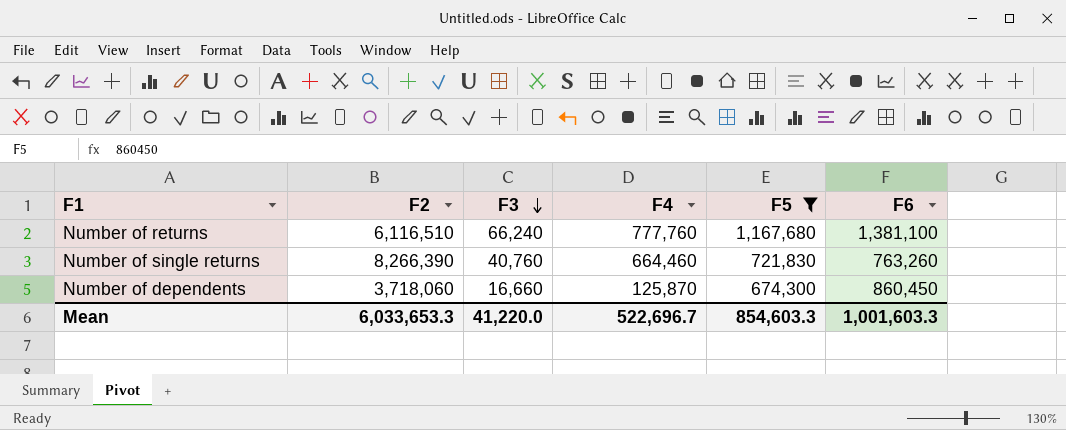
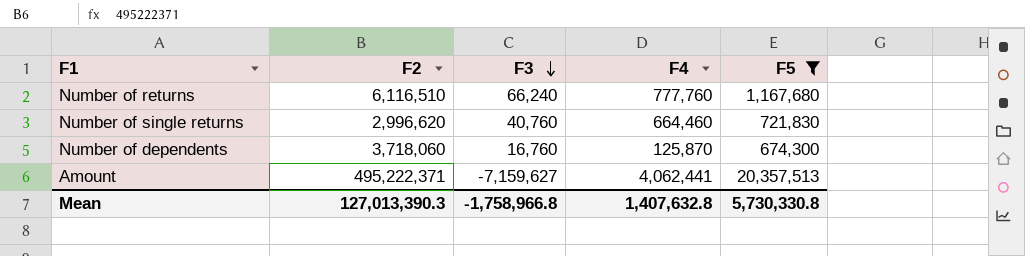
column F6 | position: 6 -> none
Number of single returns | F2: 8,266,390 -> 2,996,620
Number of dependents | F3: 16,660 -> 16,760
row Amount: none -> 495,222,371 | -7,159,627 | 4,062,441 | 20,357,513
Mean | F2: 6,033,653.3 -> 127,013,390.3
Mean | F3: 41,220.0 -> -1,758,966.8
Mean | F4: 522,696.7 -> 1,407,632.8
Mean | F5: 854,603.3 -> 5,730,330.8

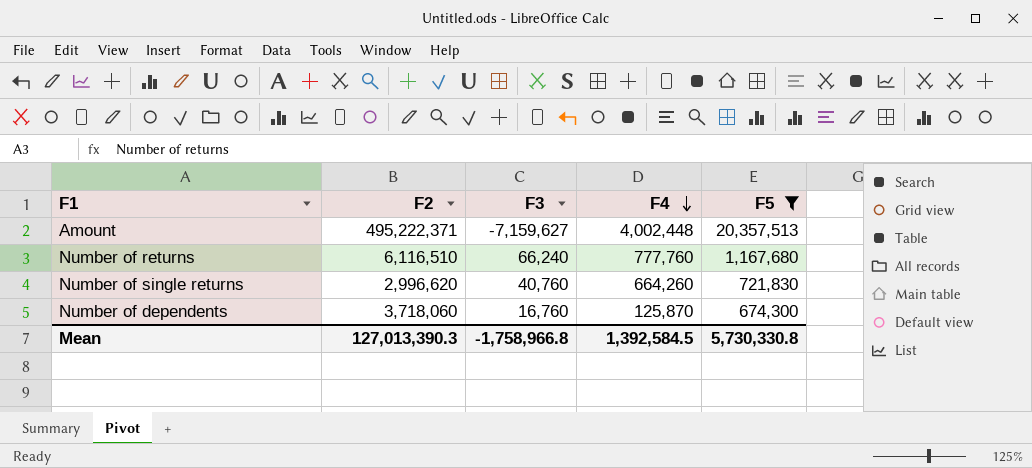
row order: F3 descending -> F4 descending
Amount | F4: 4,062,441 -> 4,002,448
Number of single returns | F4: 664,460 -> 664,260
Mean | F4: 1,407,632.8 -> 1,392,584.5

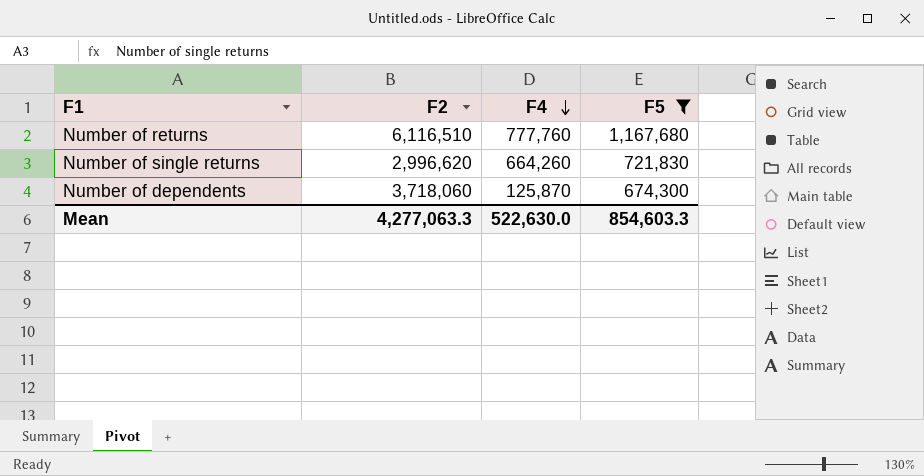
column F3 | position: 3 -> none
row Amount: 495,222,371 | -7,159,627 | 4,002,448 | 20,357,513 -> none
Mean | F2: 127,013,390.3 -> 4,277,063.3
Mean | F4: 1,392,584.5 -> 522,630.0
Mean | F5: 5,730,330.8 -> 854,603.3

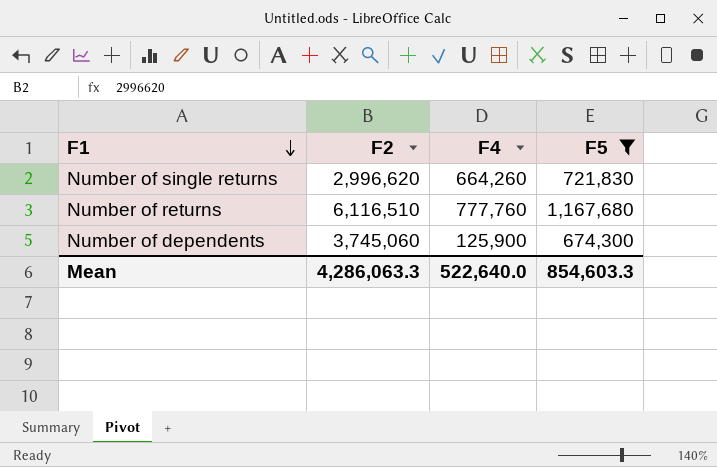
row order: F4 descending -> F1 descending
Number of dependents | F2: 3,718,060 -> 3,745,060
Number of dependents | F4: 125,870 -> 125,900
Mean | F2: 4,277,063.3 -> 4,286,063.3
Mean | F4: 522,630.0 -> 522,640.0

